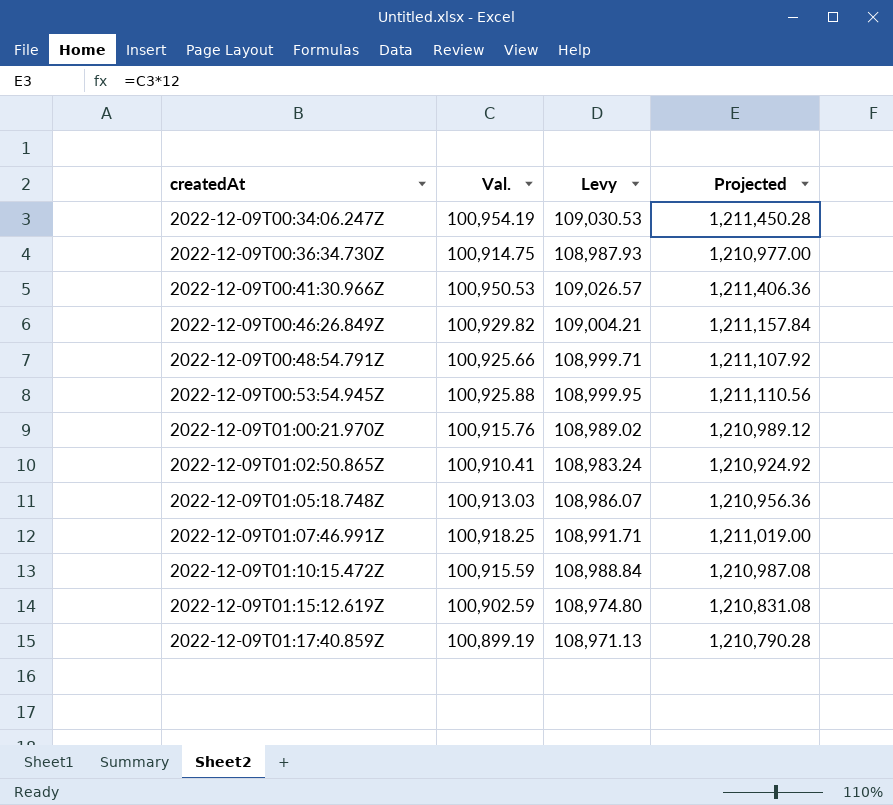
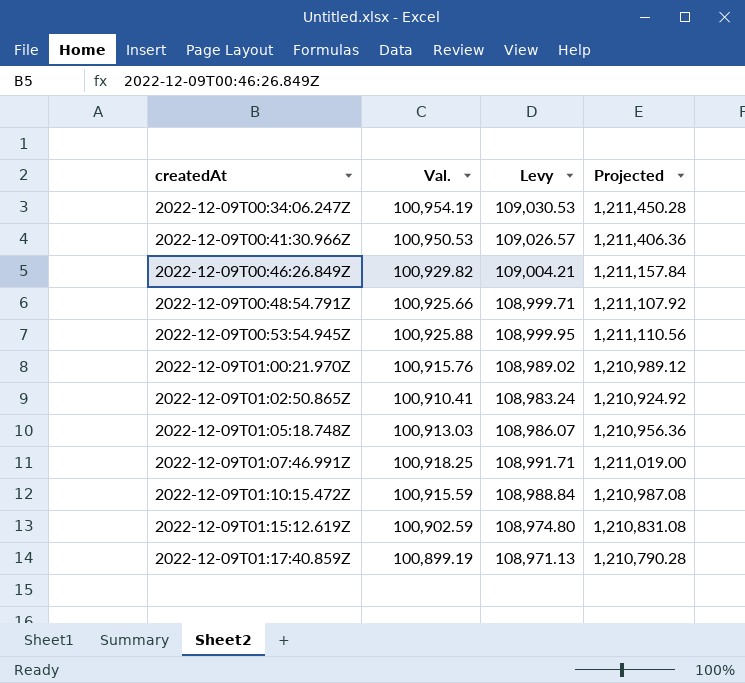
row 2022-12-09T00:36:34.730Z: 100,914.75 | 108,987.93 | 1,210,977.00 -> none

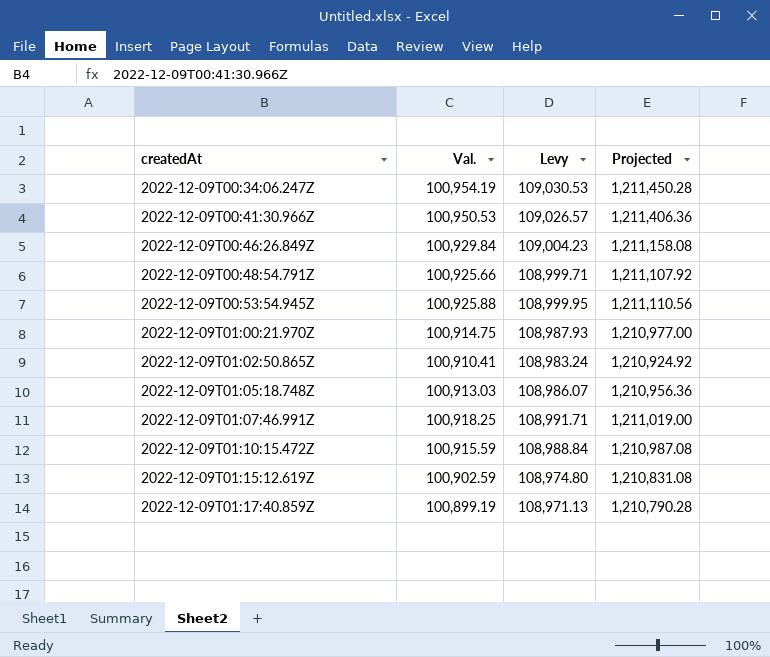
2022-12-09T00:46:26.849Z | Val.: 100,929.82 -> 100,929.84
2022-12-09T00:46:26.849Z | Levy: 109,004.21 -> 109,004.23
2022-12-09T00:46:26.849Z | Projected: 1,211,157.84 -> 1,211,158.08
2022-12-09T01:00:21.970Z | Val.: 100,915.76 -> 100,914.75
2022-12-09T01:00:21.970Z | Levy: 108,989.02 -> 108,987.93
2022-12-09T01:00:21.970Z | Projected: 1,210,989.12 -> 1,210,977.00

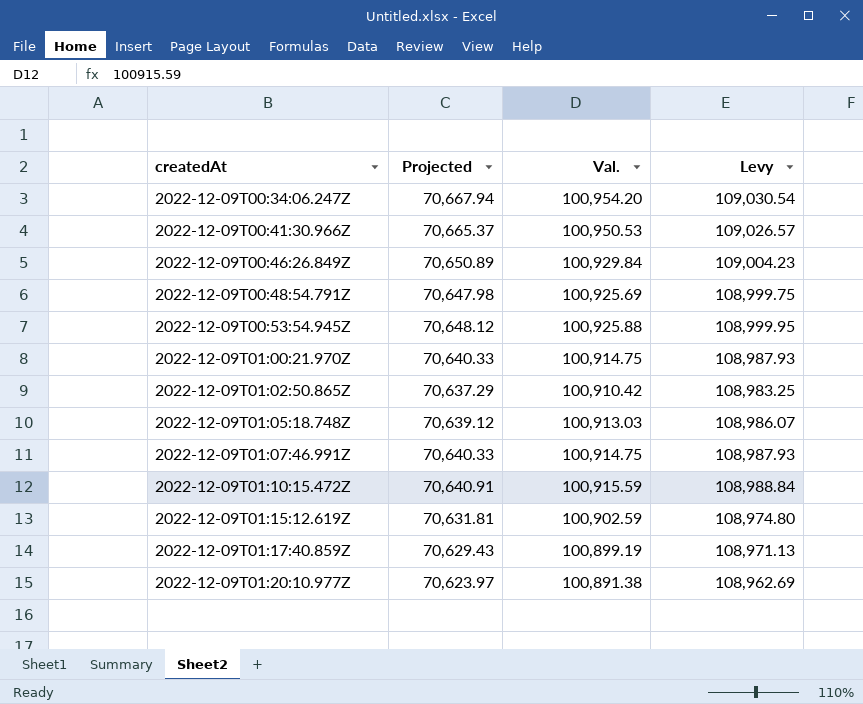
column Projected | formula: [Val.] * 12 -> [Val.] * 0.7
column Projected | position: 4 -> 2
2022-12-09T00:34:06.247Z | Val.: 100,954.19 -> 100,954.20
2022-12-09T00:34:06.247Z | Levy: 109,030.53 -> 109,030.54
2022-12-09T00:48:54.791Z | Val.: 100,925.66 -> 100,925.69
2022-12-09T00:48:54.791Z | Levy: 108,999.71 -> 108,999.75
2022-12-09T01:02:50.865Z | Val.: 100,910.41 -> 100,910.42
2022-12-09T01:02:50.865Z | Levy: 108,983.24 -> 108,983.25
2022-12-09T01:07:46.991Z | Val.: 100,918.25 -> 100,914.75
2022-12-09T01:07:46.991Z | Levy: 108,991.71 -> 108,987.93
row 2022-12-09T01:20:10.977Z: none -> 70,623.97 | 100,891.38 | 108,962.69

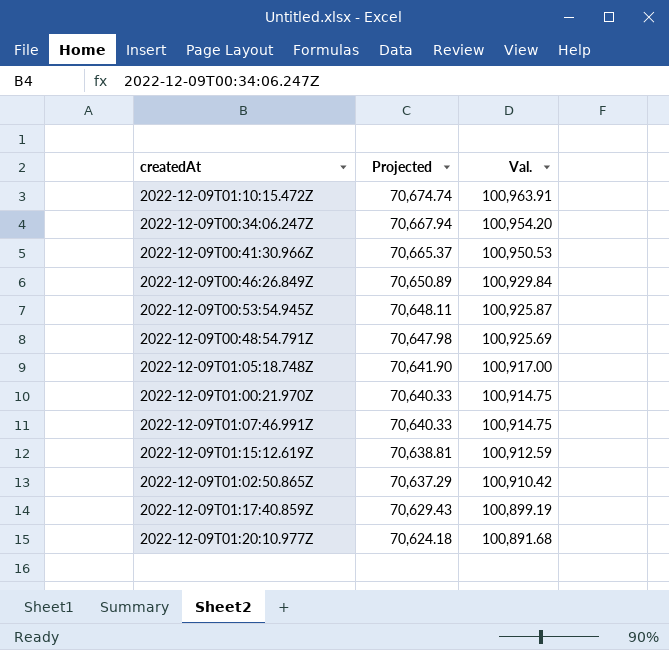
row order: createdAt ascending -> Projected descending
column Levy | formula: [Val.] * 1.08 -> none
2022-12-09T01:10:15.472Z | Projected: 70,640.91 -> 70,674.74
2022-12-09T01:10:15.472Z | Val.: 100,915.59 -> 100,963.91
2022-12-09T00:53:54.945Z | Projected: 70,648.12 -> 70,648.11
2022-12-09T00:53:54.945Z | Val.: 100,925.88 -> 100,925.87
2022-12-09T01:05:18.748Z | Projected: 70,639.12 -> 70,641.90
2022-12-09T01:05:18.748Z | Val.: 100,913.03 -> 100,917.00
2022-12-09T01:15:12.619Z | Projected: 70,631.81 -> 70,638.81
2022-12-09T01:15:12.619Z | Val.: 100,902.59 -> 100,912.59
2022-12-09T01:20:10.977Z | Projected: 70,623.97 -> 70,624.18
2022-12-09T01:20:10.977Z | Val.: 100,891.38 -> 100,891.68

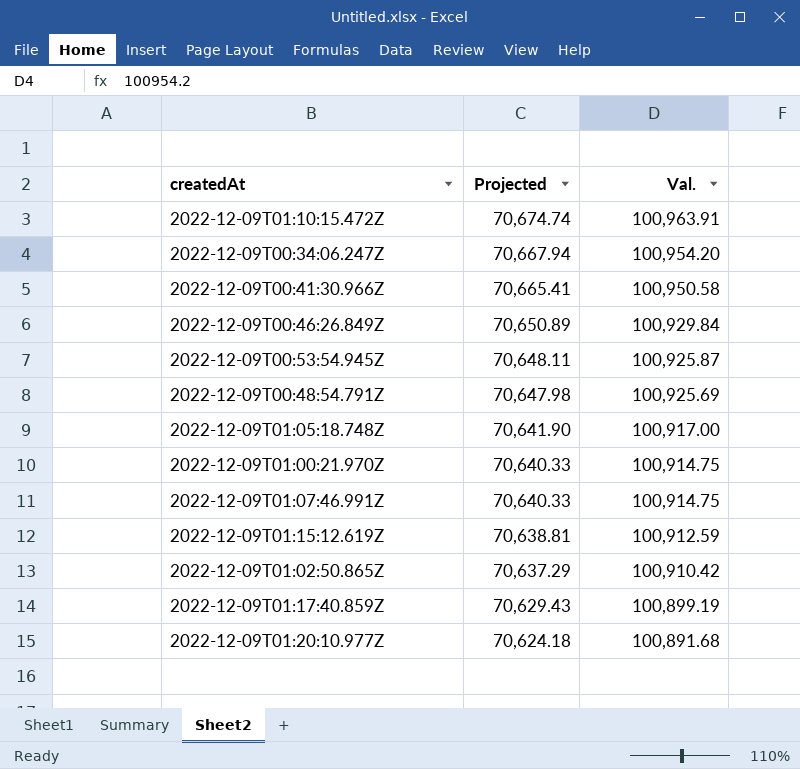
2022-12-09T00:41:30.966Z | Projected: 70,665.37 -> 70,665.41
2022-12-09T00:41:30.966Z | Val.: 100,950.53 -> 100,950.58

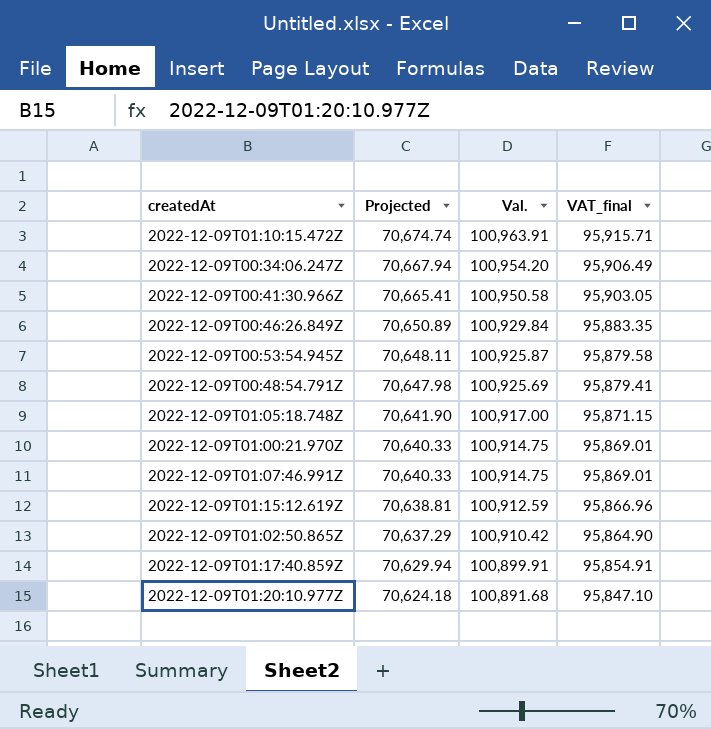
column VAT_final | formula: none -> [Val.] * 0.95
2022-12-09T01:17:40.859Z | Projected: 70,629.43 -> 70,629.94
2022-12-09T01:17:40.859Z | Val.: 100,899.19 -> 100,899.91

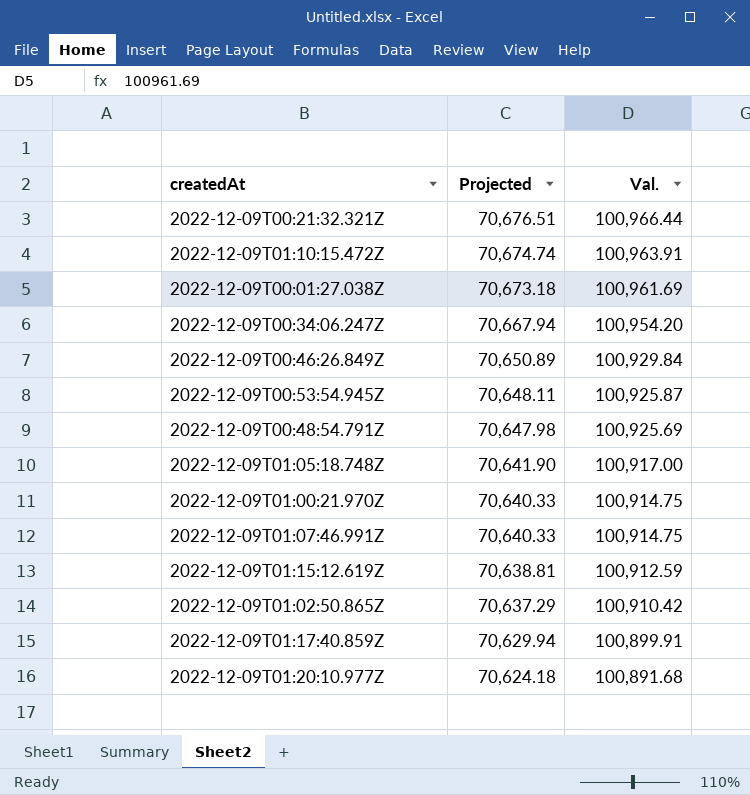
column VAT_final | formula: [Val.] * 0.95 -> none
row 2022-12-09T00:41:30.966Z: 70,665.41 | 100,950.58 | 95,903.05 -> none
row 2022-12-09T00:21:32.321Z: none -> 70,676.51 | 100,966.44
row 2022-12-09T00:01:27.038Z: none -> 70,673.18 | 100,961.69

